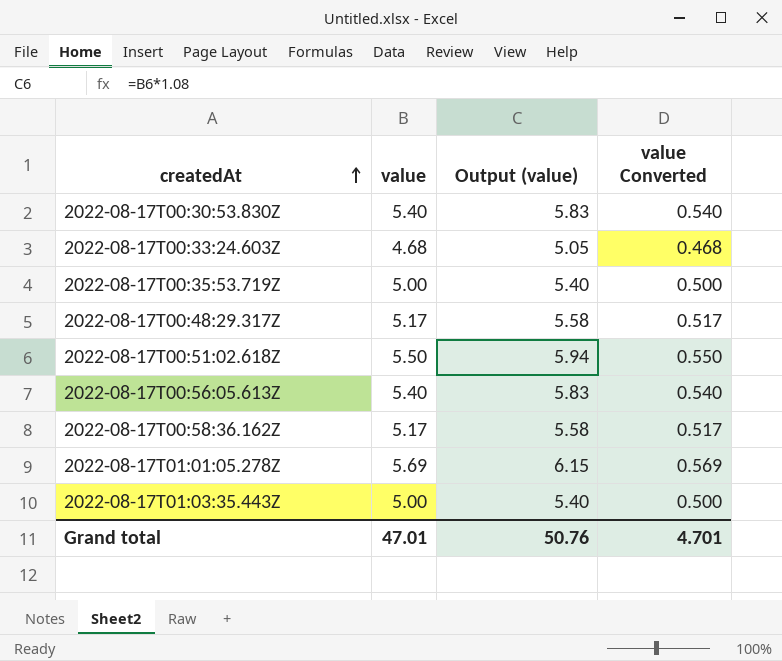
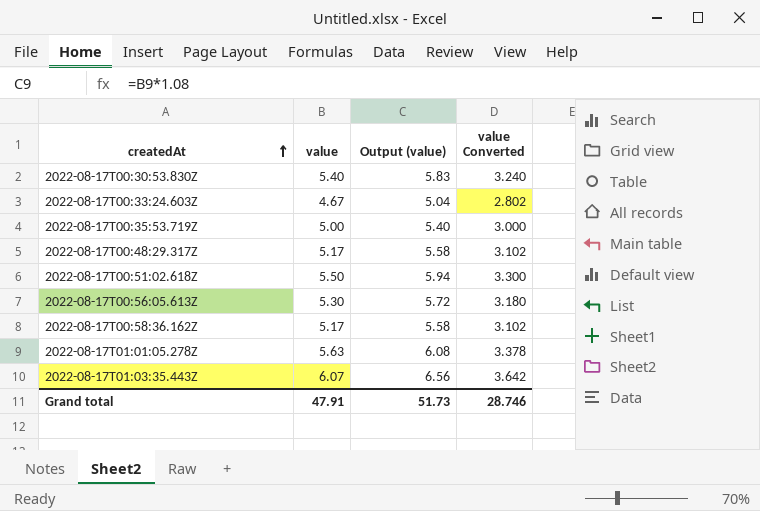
column value Converted | formula: [value] * 0.1 -> [value] * 0.6
2022-08-17T00:33:24.603Z | value: 4.68 -> 4.67
2022-08-17T00:33:24.603Z | Output (value): 5.05 -> 5.04
2022-08-17T00:56:05.613Z | value: 5.40 -> 5.30
2022-08-17T00:56:05.613Z | Output (value): 5.83 -> 5.72
2022-08-17T01:01:05.278Z | value: 5.69 -> 5.63
2022-08-17T01:01:05.278Z | Output (value): 6.15 -> 6.08
2022-08-17T01:03:35.443Z | value: 5.00 -> 6.07
2022-08-17T01:03:35.443Z | Output (value): 5.40 -> 6.56
Grand total | value: 47.01 -> 47.91
Grand total | Output (value): 50.76 -> 51.73
Grand total | value Converted: 4.701 -> 28.746

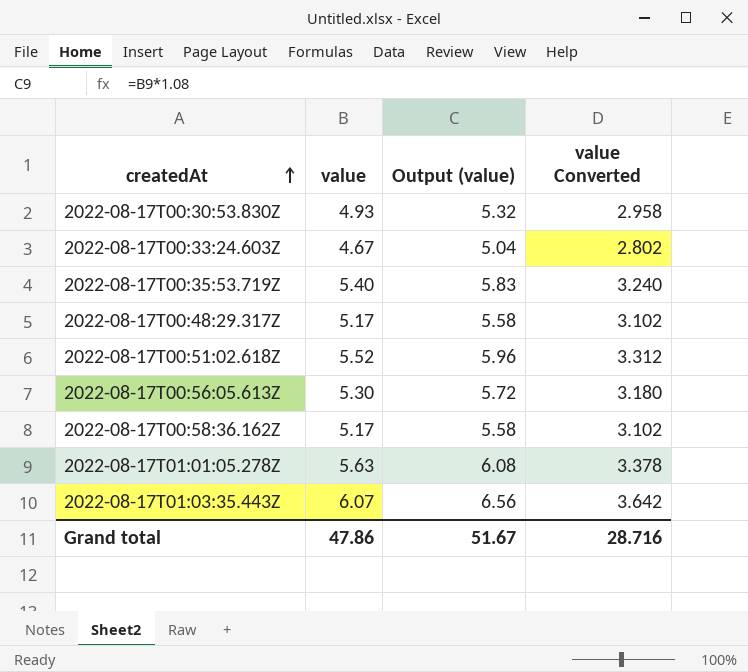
2022-08-17T00:30:53.830Z | value: 5.40 -> 4.93
2022-08-17T00:30:53.830Z | Output (value): 5.83 -> 5.32
2022-08-17T00:30:53.830Z | value Converted: 3.240 -> 2.958
2022-08-17T00:35:53.719Z | value: 5.00 -> 5.40
2022-08-17T00:35:53.719Z | Output (value): 5.40 -> 5.83
2022-08-17T00:35:53.719Z | value Converted: 3.000 -> 3.240
2022-08-17T00:51:02.618Z | value: 5.50 -> 5.52
2022-08-17T00:51:02.618Z | Output (value): 5.94 -> 5.96
2022-08-17T00:51:02.618Z | value Converted: 3.300 -> 3.312
Grand total | value: 47.91 -> 47.86
Grand total | Output (value): 51.73 -> 51.67
Grand total | value Converted: 28.746 -> 28.716

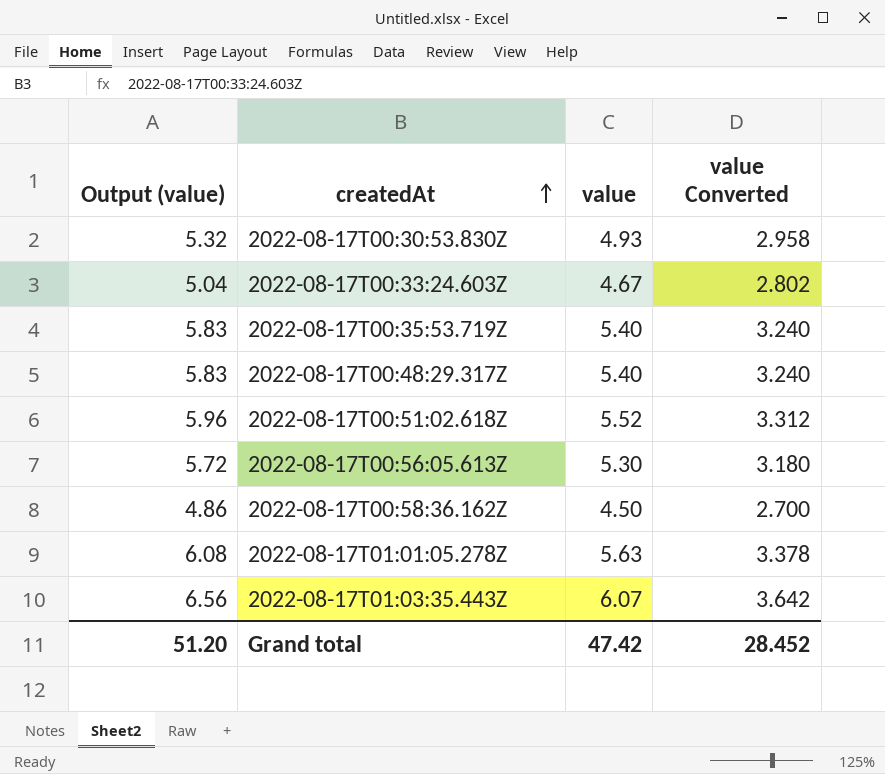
column Output (value) | position: 3 -> 1
2022-08-17T00:48:29.317Z | Output (value): 5.58 -> 5.83
2022-08-17T00:48:29.317Z | value: 5.17 -> 5.40
2022-08-17T00:48:29.317Z | value Converted: 3.102 -> 3.240
2022-08-17T00:58:36.162Z | Output (value): 5.58 -> 4.86
2022-08-17T00:58:36.162Z | value: 5.17 -> 4.50
2022-08-17T00:58:36.162Z | value Converted: 3.102 -> 2.700
Grand total | Output (value): 51.67 -> 51.20
Grand total | value: 47.86 -> 47.42
Grand total | value Converted: 28.716 -> 28.452

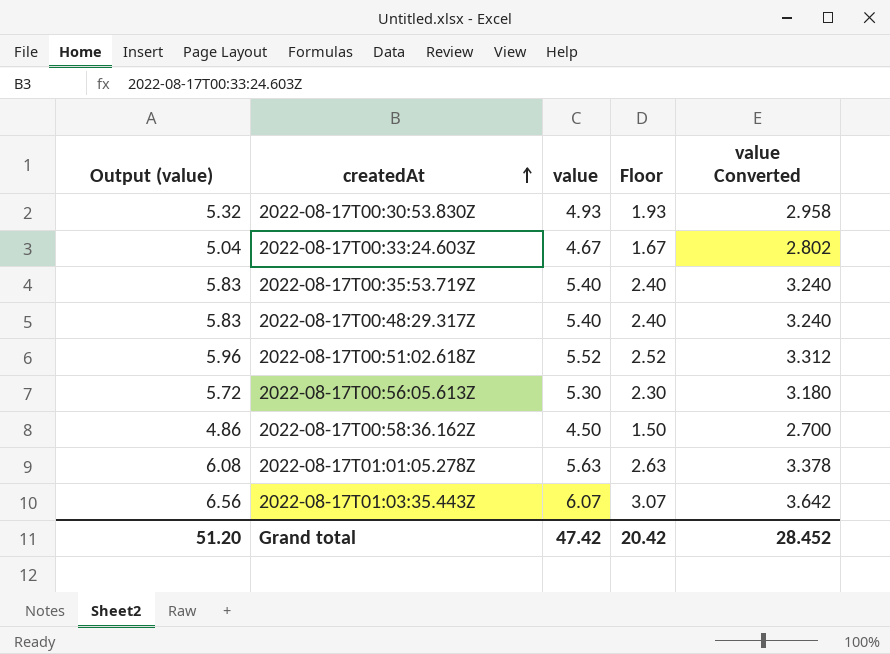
column Floor | formula: none -> [value] - 3

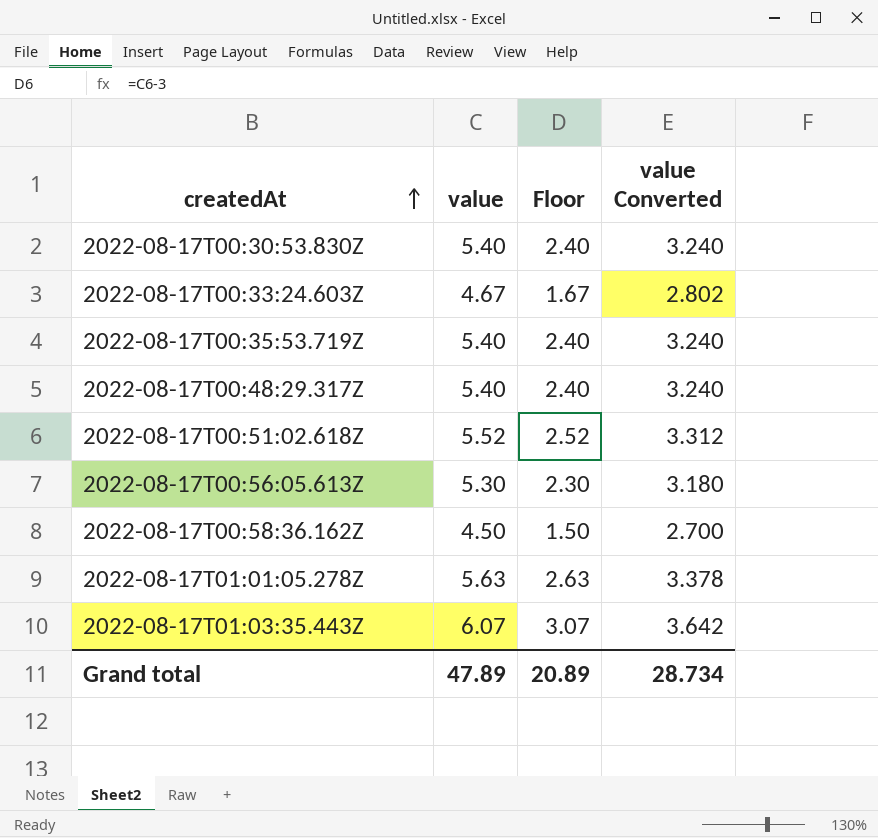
column Output (value) | formula: [value] * 1.08 -> none
2022-08-17T00:30:53.830Z | value: 4.93 -> 5.40
2022-08-17T00:30:53.830Z | Floor: 1.93 -> 2.40
2022-08-17T00:30:53.830Z | value Converted: 2.958 -> 3.240
Grand total | value: 47.42 -> 47.89
Grand total | Floor: 20.42 -> 20.89
Grand total | value Converted: 28.452 -> 28.734

